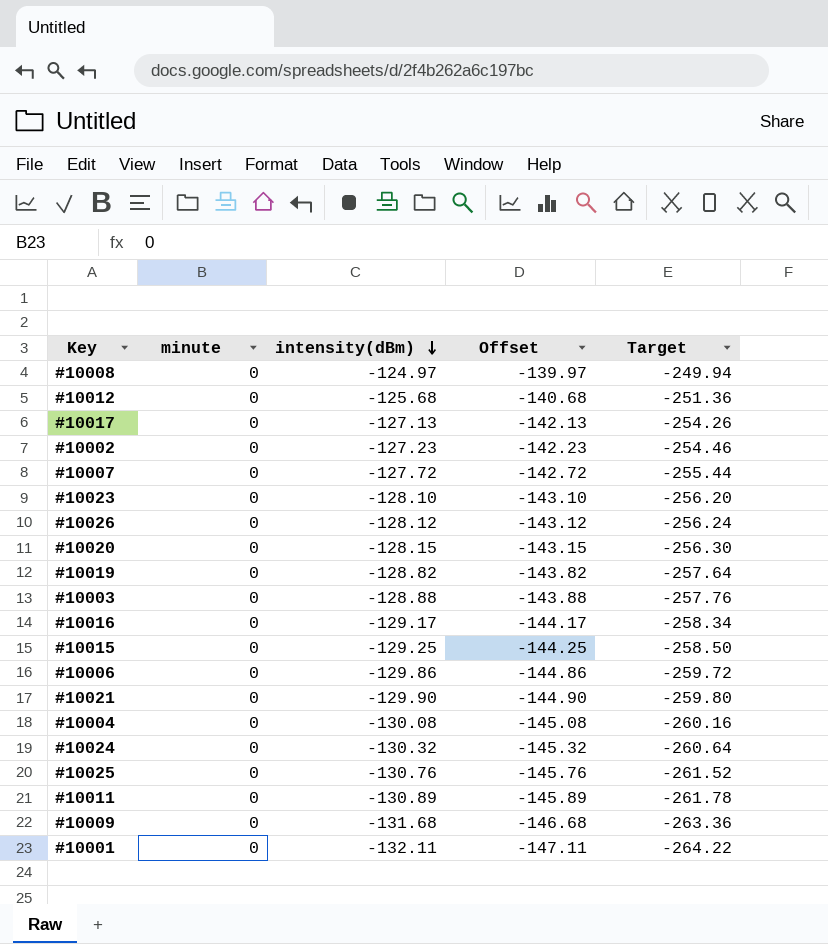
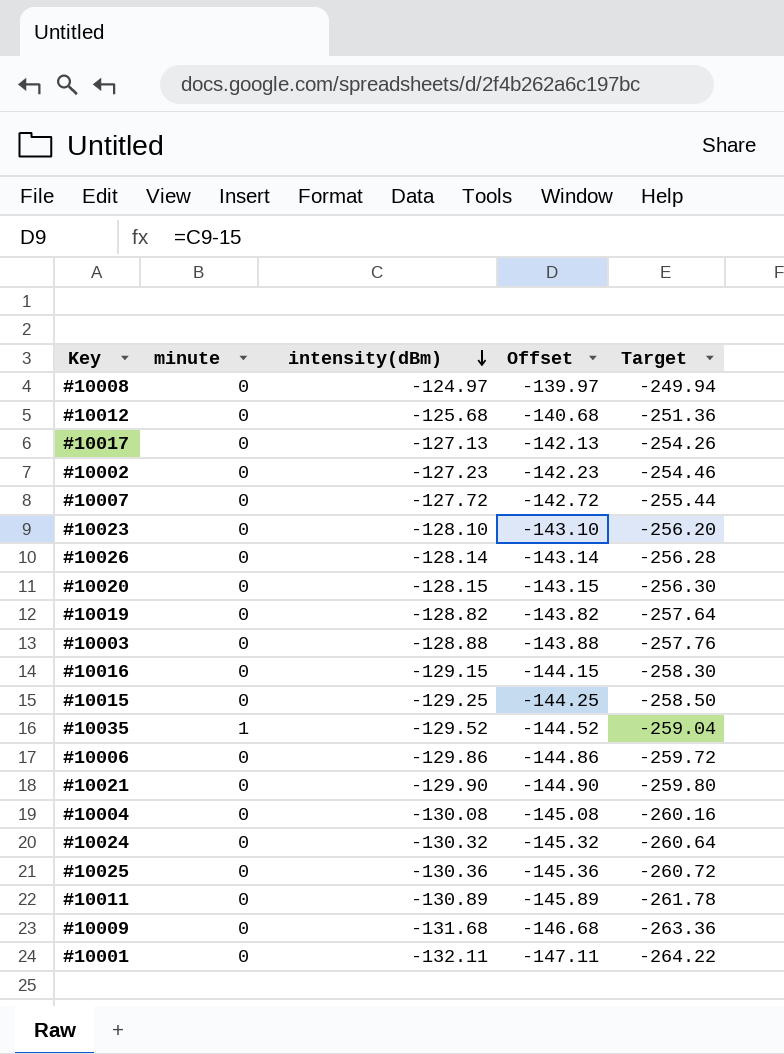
#10026 | intensity(dBm): -128.12 -> -128.14
#10026 | Offset: -143.12 -> -143.14
#10026 | Target: -256.24 -> -256.28
#10016 | intensity(dBm): -129.17 -> -129.15
#10016 | Offset: -144.17 -> -144.15
#10016 | Target: -258.34 -> -258.30
row #10035: none -> 1 | -129.52 | -144.52 | -259.04
#10025 | intensity(dBm): -130.76 -> -130.36
#10025 | Offset: -145.76 -> -145.36
#10025 | Target: -261.52 -> -260.72

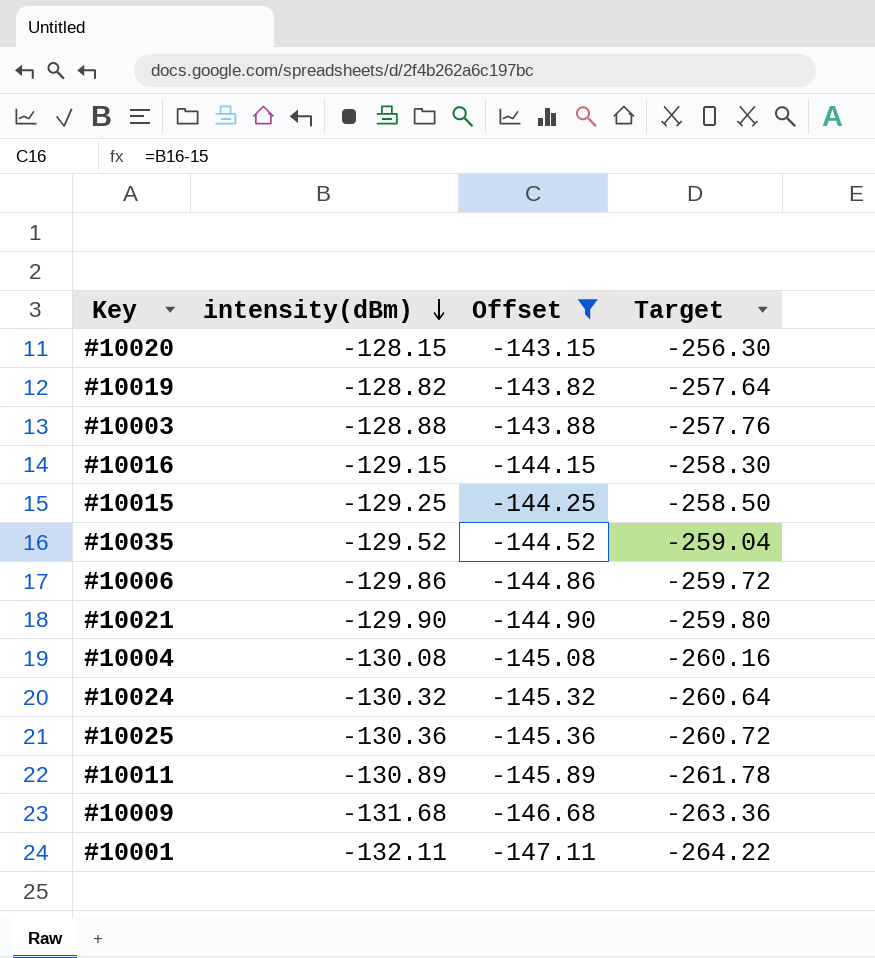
filter: none -> Offset <= -143.15
column minute | position: 2 -> none

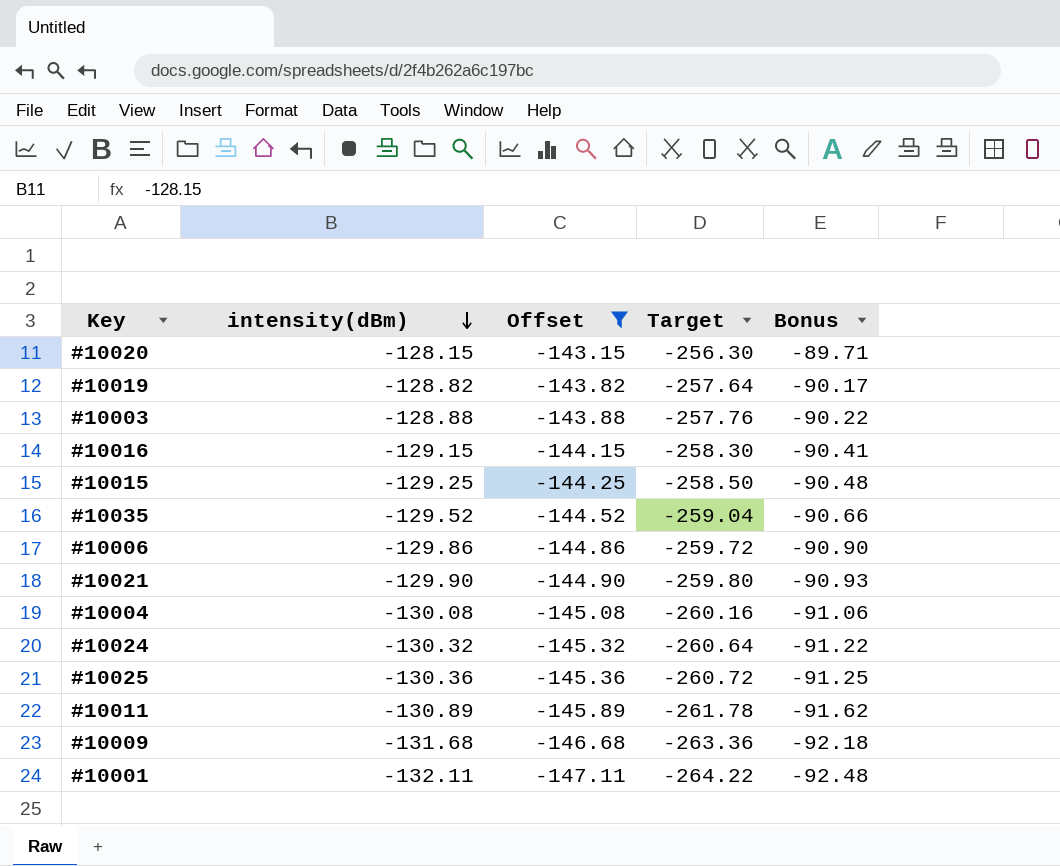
column Bonus | formula: none -> [intensity(dBm)] * 0.7

